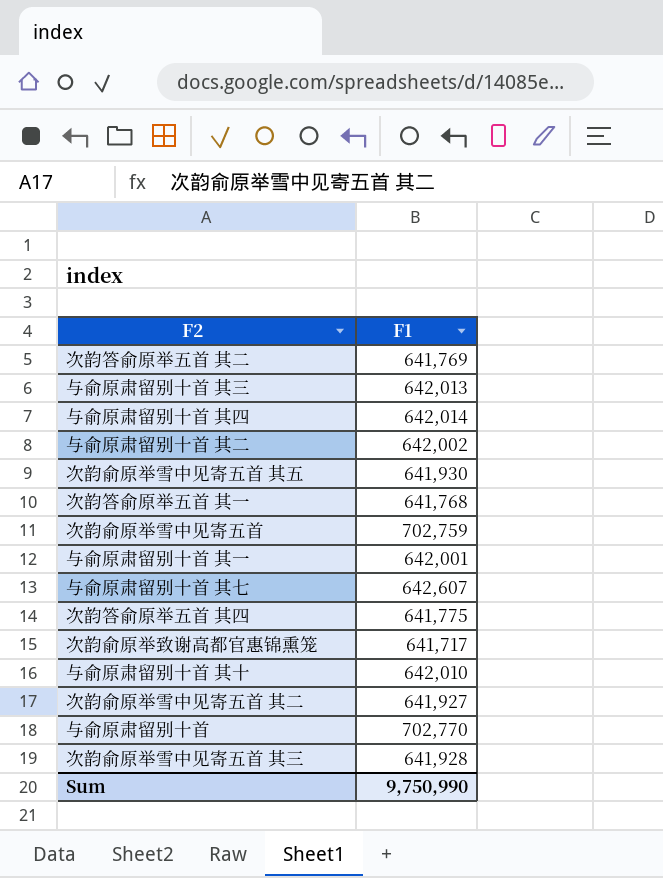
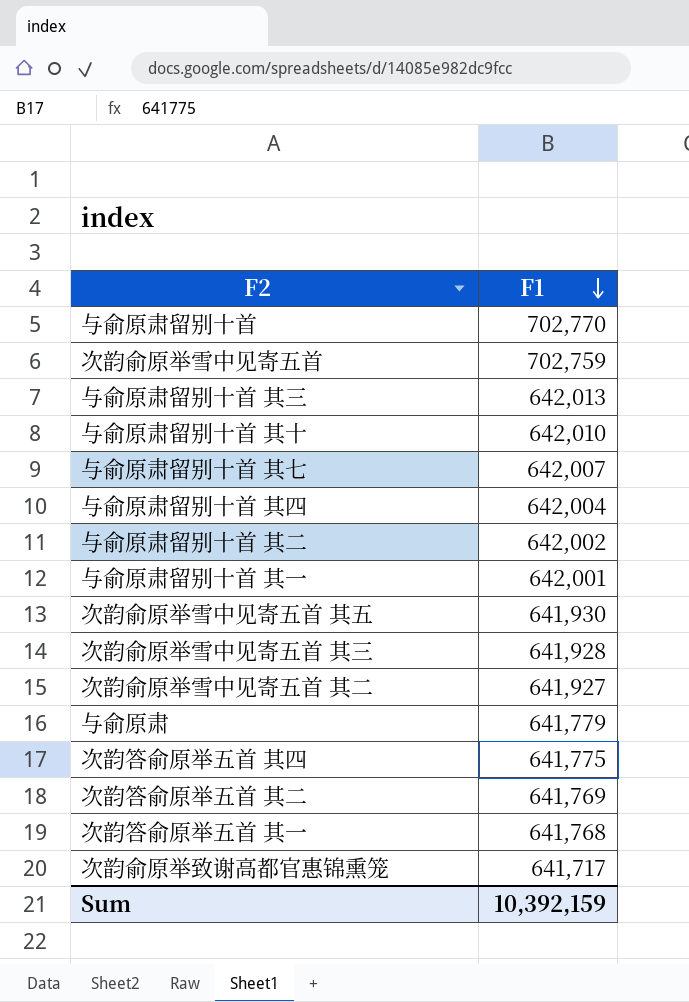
row order: none -> F1 descending
与俞原肃留别十首 其七 | F1: 642,607 -> 642,007
与俞原肃留别十首 其四 | F1: 642,014 -> 642,004
row 与俞原肃: none -> 641,779
Sum | F1: 9,750,990 -> 10,392,159

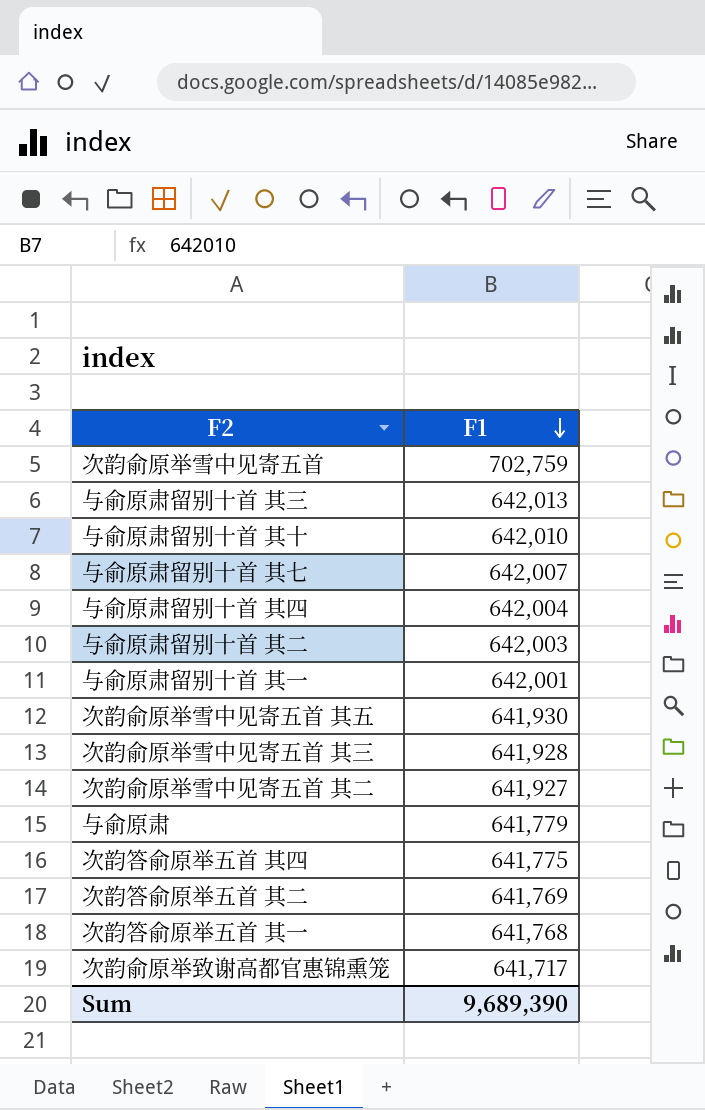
row 与俞原肃留别十首: 702,770 -> none
与俞原肃留别十首 其二 | F1: 642,002 -> 642,003
Sum | F1: 10,392,159 -> 9,689,390

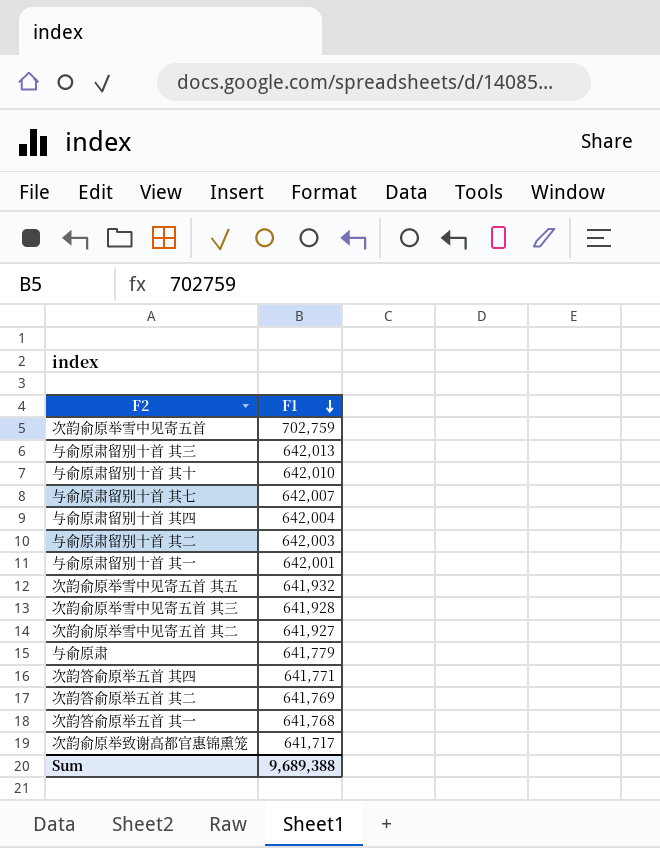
次韵俞原举雪中见寄五首 其五 | F1: 641,930 -> 641,932
次韵答俞原举五首 其四 | F1: 641,775 -> 641,771
Sum | F1: 9,689,390 -> 9,689,388

